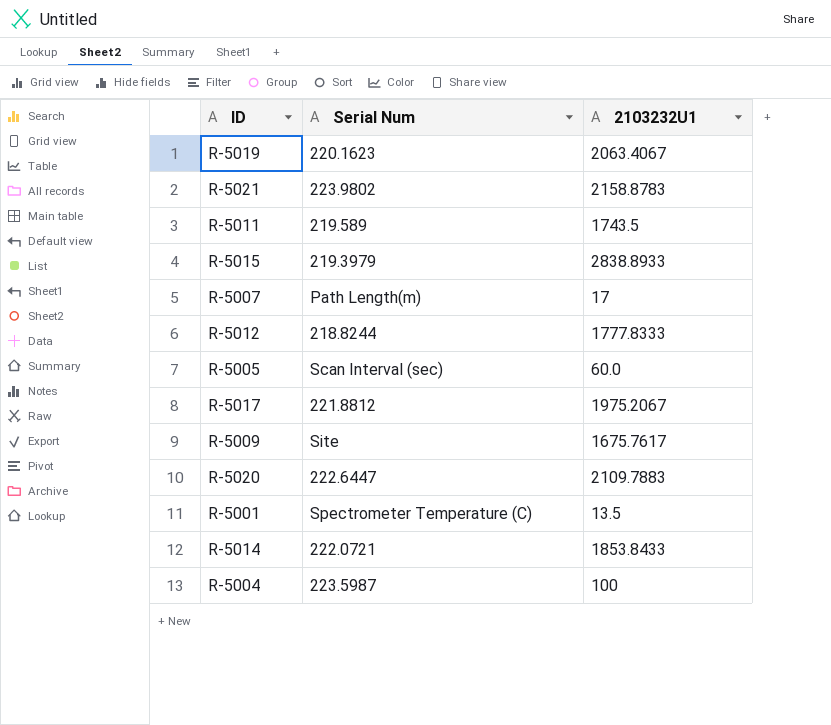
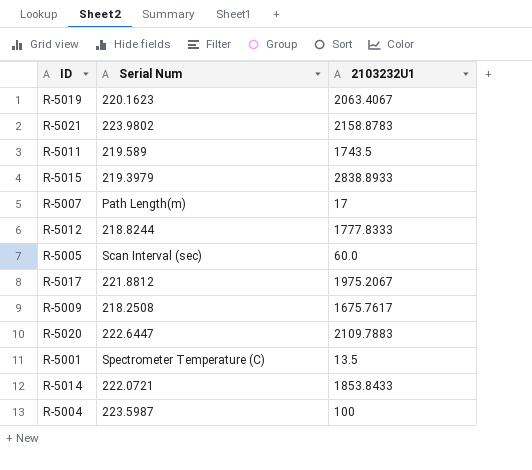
R-5009 | Serial Num: Site -> 218.2508

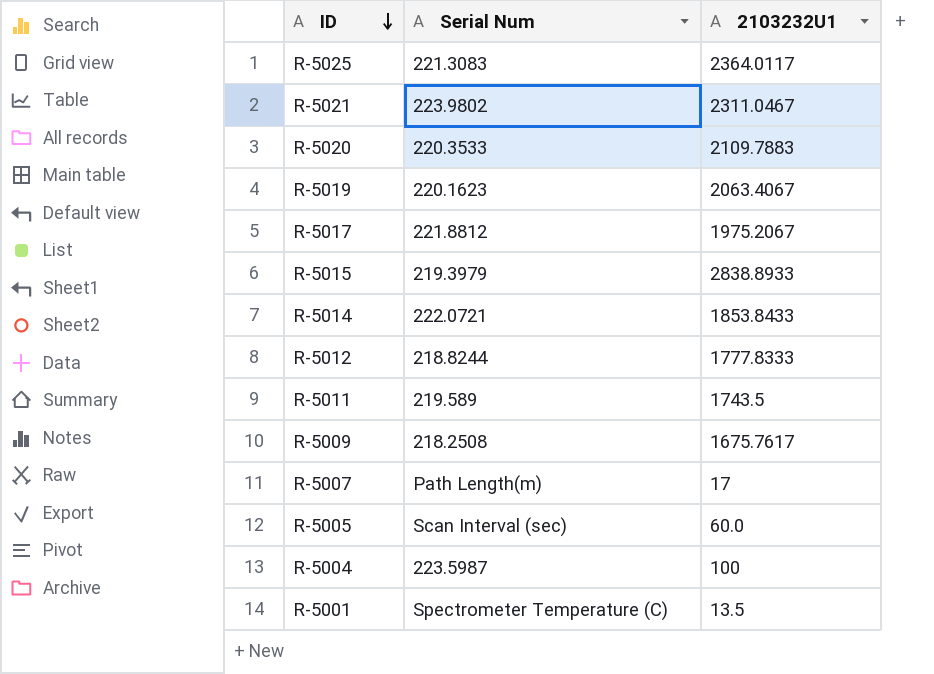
row order: none -> ID descending
row R-5025: none -> 221.3083 | 2364.0117
R-5021 | 2103232U1: 2158.8783 -> 2311.0467
R-5020 | Serial Num: 222.6447 -> 220.3533

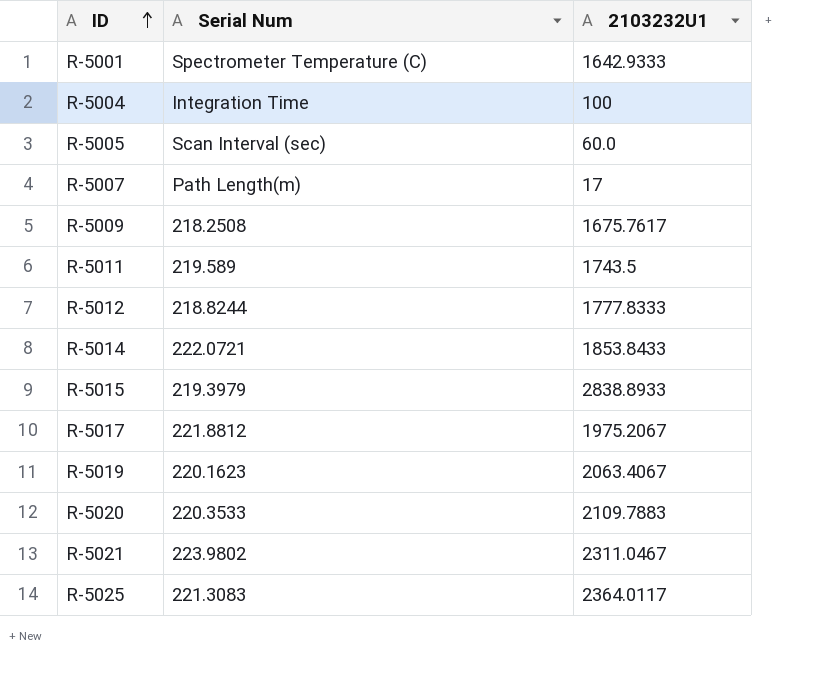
row order: ID descending -> ID ascending
R-5001 | 2103232U1: 13.5 -> 1642.9333
R-5004 | Serial Num: 223.5987 -> Integration Time

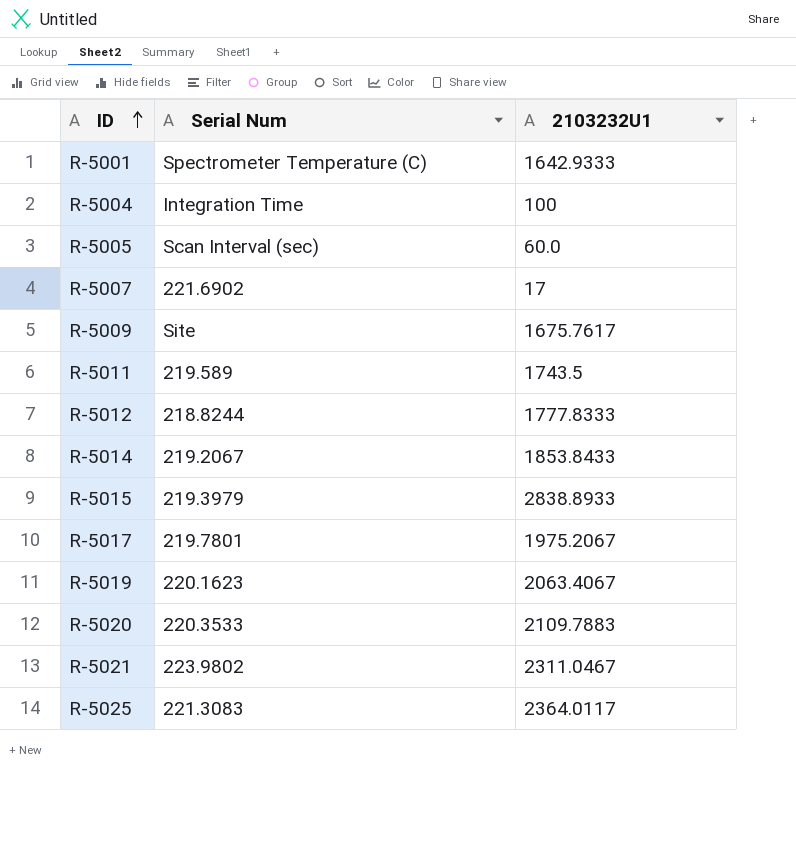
R-5007 | Serial Num: Path Length(m) -> 221.6902
R-5009 | Serial Num: 218.2508 -> Site
R-5014 | Serial Num: 222.0721 -> 219.2067
R-5017 | Serial Num: 221.8812 -> 219.7801

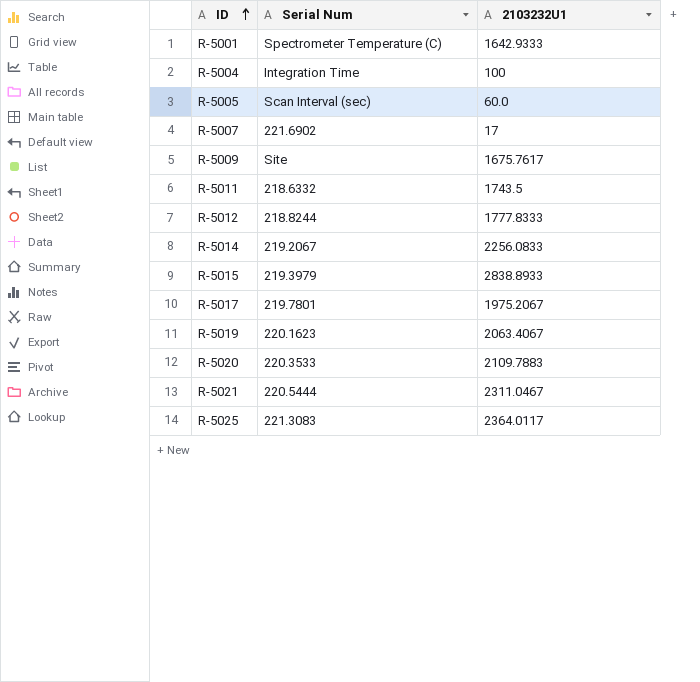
R-5011 | Serial Num: 219.589 -> 218.6332
R-5014 | 2103232U1: 1853.8433 -> 2256.0833
R-5021 | Serial Num: 223.9802 -> 220.5444

